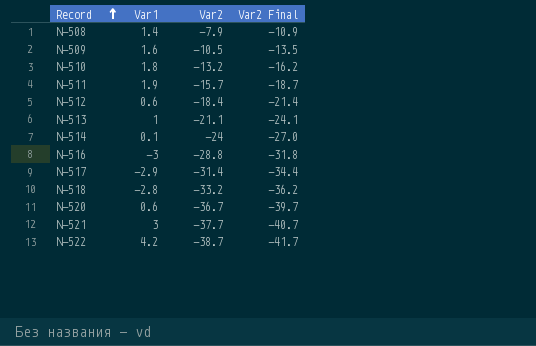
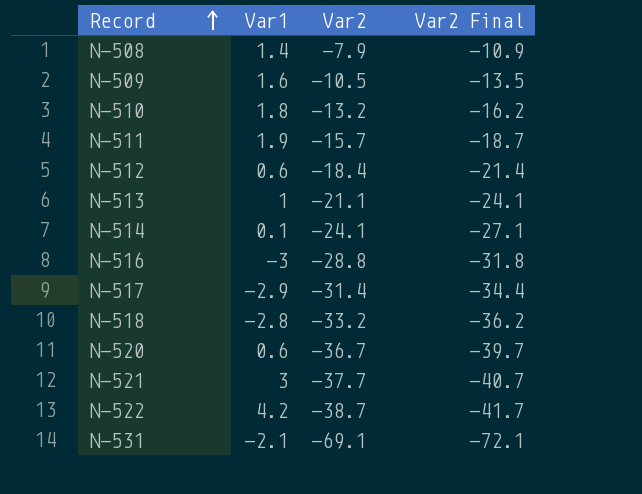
N-514 | Var2: -24 -> -24.1
N-514 | Var2 Final: -27.0 -> -27.1
row N-531: none -> -2.1 | -69.1 | -72.1

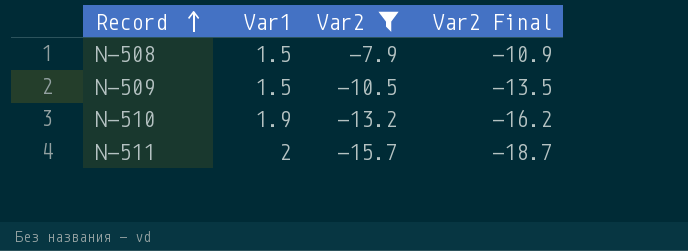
filter: none -> Var2 >= -15.7
N-508 | Var1: 1.4 -> 1.5
N-509 | Var1: 1.6 -> 1.5
N-510 | Var1: 1.8 -> 1.9
N-511 | Var1: 1.9 -> 2

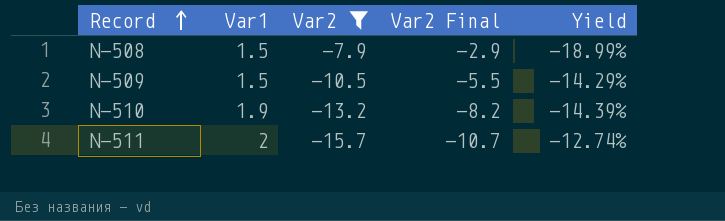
column Var2 Final | formula: [Var2] - 3 -> [Var2] + 5
column Yield | formula: none -> [Var1] / [Var2]

